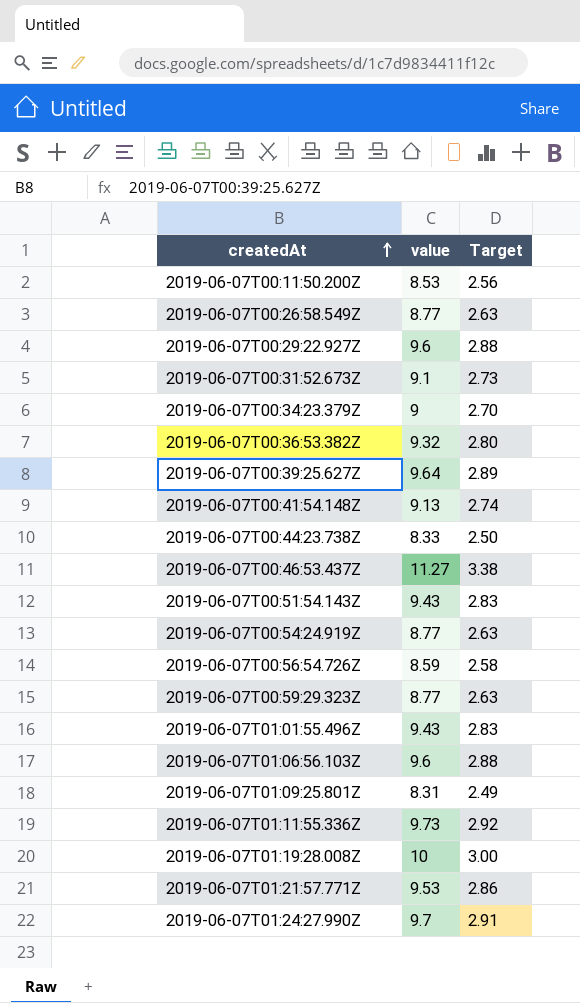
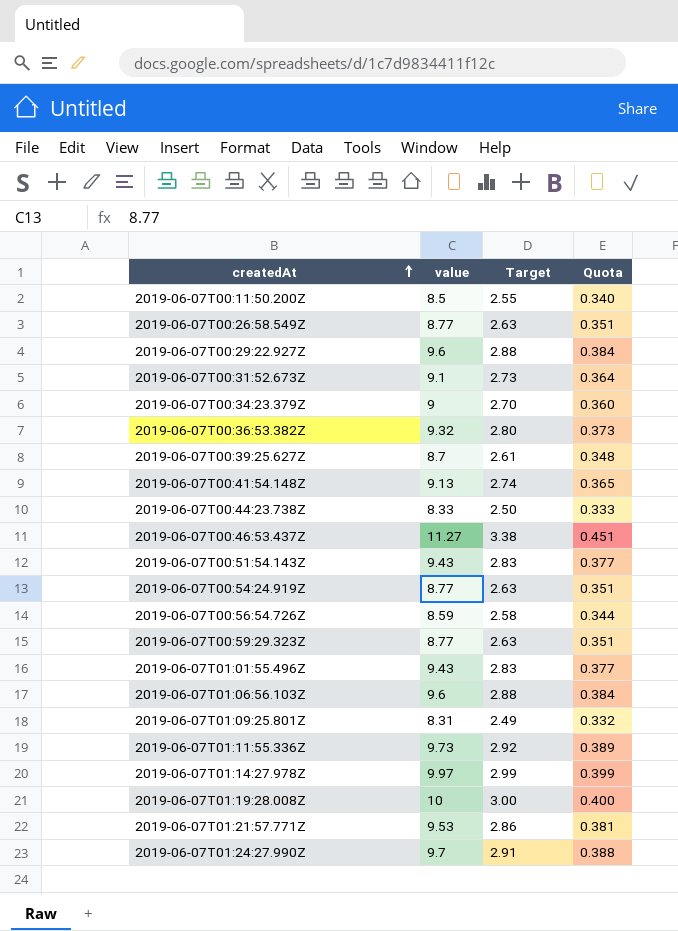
column Quota | formula: none -> [value] * 0.04
2019-06-07T00:11:50.200Z | value: 8.53 -> 8.5
2019-06-07T00:11:50.200Z | Target: 2.56 -> 2.55
2019-06-07T00:39:25.627Z | value: 9.64 -> 8.7
2019-06-07T00:39:25.627Z | Target: 2.89 -> 2.61
row 2019-06-07T01:14:27.978Z: none -> 9.97 | 2.99 | 0.399

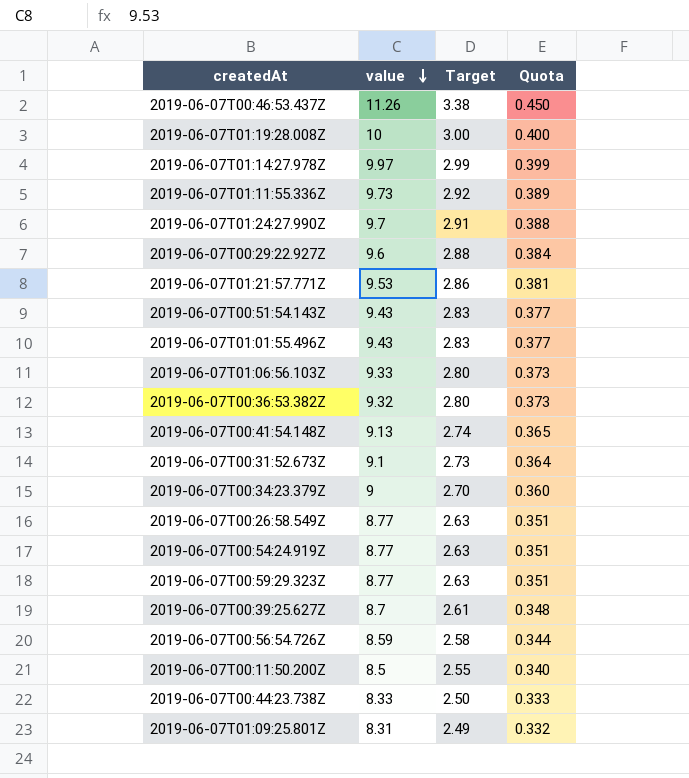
row order: createdAt ascending -> value descending
2019-06-07T00:46:53.437Z | value: 11.27 -> 11.26
2019-06-07T00:46:53.437Z | Quota: 0.451 -> 0.450
2019-06-07T01:06:56.103Z | value: 9.6 -> 9.33
2019-06-07T01:06:56.103Z | Target: 2.88 -> 2.80
2019-06-07T01:06:56.103Z | Quota: 0.384 -> 0.373

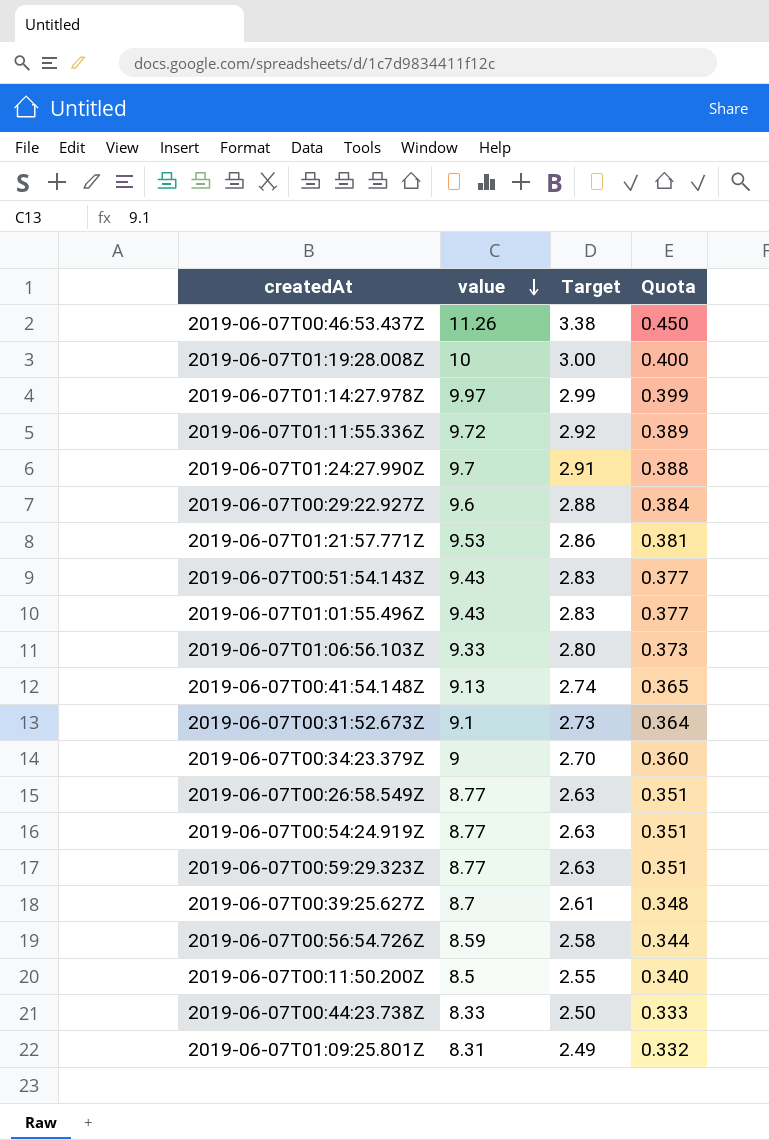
row 2019-06-07T00:36:53.382Z: 9.32 | 2.80 | 0.373 -> none
2019-06-07T01:11:55.336Z | value: 9.73 -> 9.72

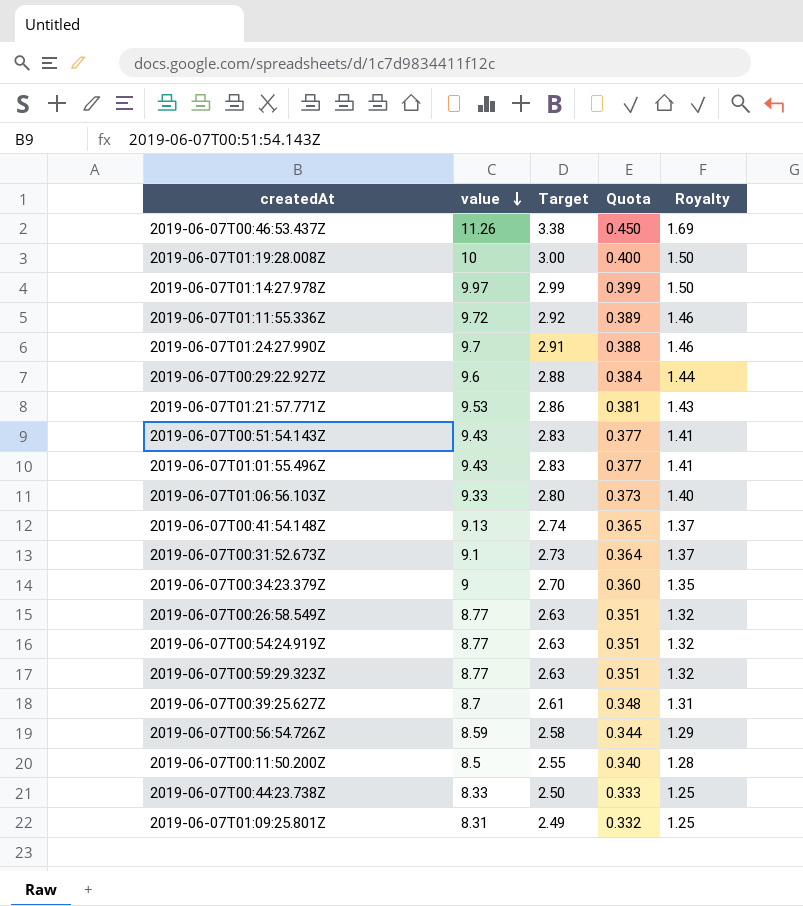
column Royalty | formula: none -> [value] * 0.15

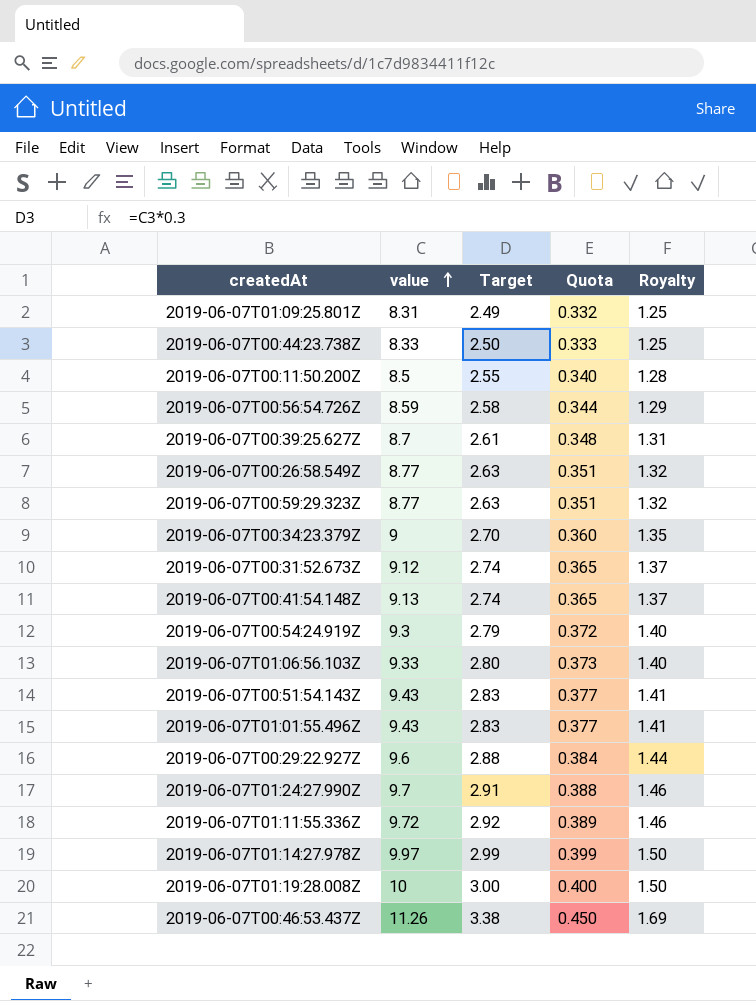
row order: value descending -> value ascending
row 2019-06-07T01:21:57.771Z: 9.53 | 2.86 | 0.381 | 1.43 -> none
2019-06-07T00:31:52.673Z | value: 9.1 -> 9.12
2019-06-07T00:31:52.673Z | Target: 2.73 -> 2.74
2019-06-07T00:31:52.673Z | Quota: 0.364 -> 0.365
2019-06-07T00:54:24.919Z | value: 8.77 -> 9.3
2019-06-07T00:54:24.919Z | Target: 2.63 -> 2.79
2019-06-07T00:54:24.919Z | Quota: 0.351 -> 0.372
2019-06-07T00:54:24.919Z | Royalty: 1.32 -> 1.40

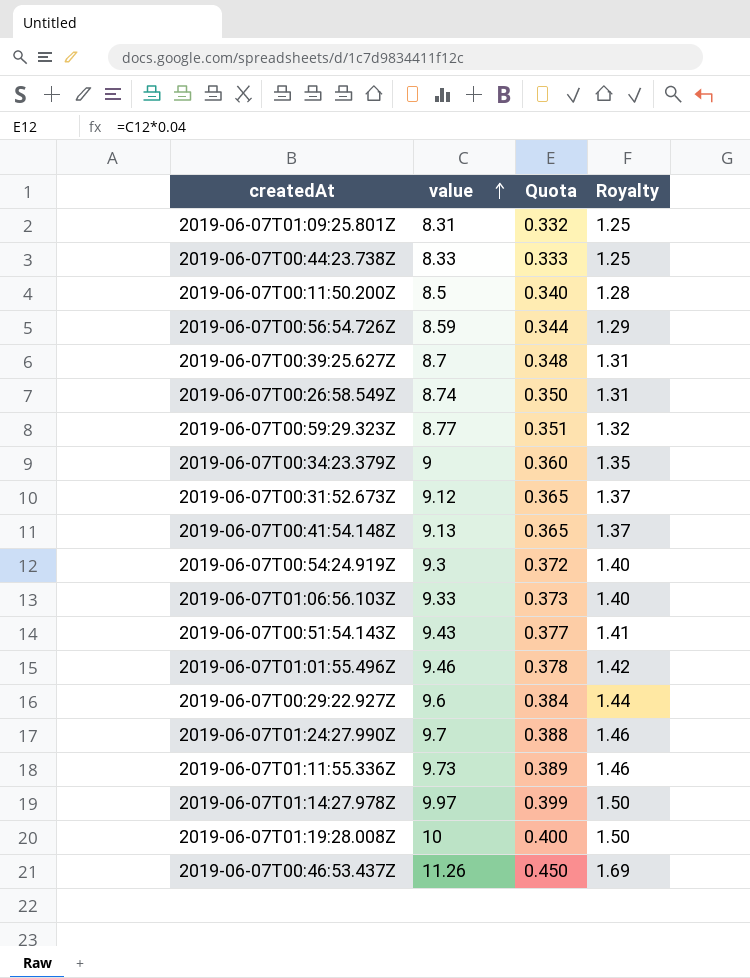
column Target | formula: [value] * 0.3 -> none
2019-06-07T00:26:58.549Z | value: 8.77 -> 8.74
2019-06-07T00:26:58.549Z | Quota: 0.351 -> 0.350
2019-06-07T00:26:58.549Z | Royalty: 1.32 -> 1.31
2019-06-07T01:01:55.496Z | value: 9.43 -> 9.46
2019-06-07T01:01:55.496Z | Quota: 0.377 -> 0.378
2019-06-07T01:01:55.496Z | Royalty: 1.41 -> 1.42
2019-06-07T01:11:55.336Z | value: 9.72 -> 9.73

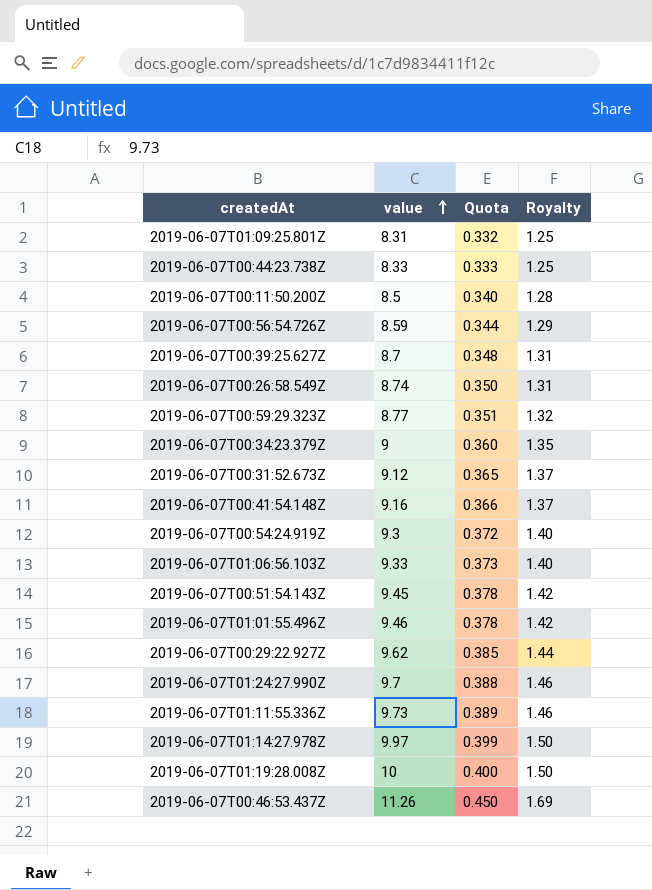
2019-06-07T00:41:54.148Z | value: 9.13 -> 9.16
2019-06-07T00:41:54.148Z | Quota: 0.365 -> 0.366
2019-06-07T00:51:54.143Z | value: 9.43 -> 9.45
2019-06-07T00:51:54.143Z | Quota: 0.377 -> 0.378
2019-06-07T00:51:54.143Z | Royalty: 1.41 -> 1.42
2019-06-07T00:29:22.927Z | value: 9.6 -> 9.62
2019-06-07T00:29:22.927Z | Quota: 0.384 -> 0.385

